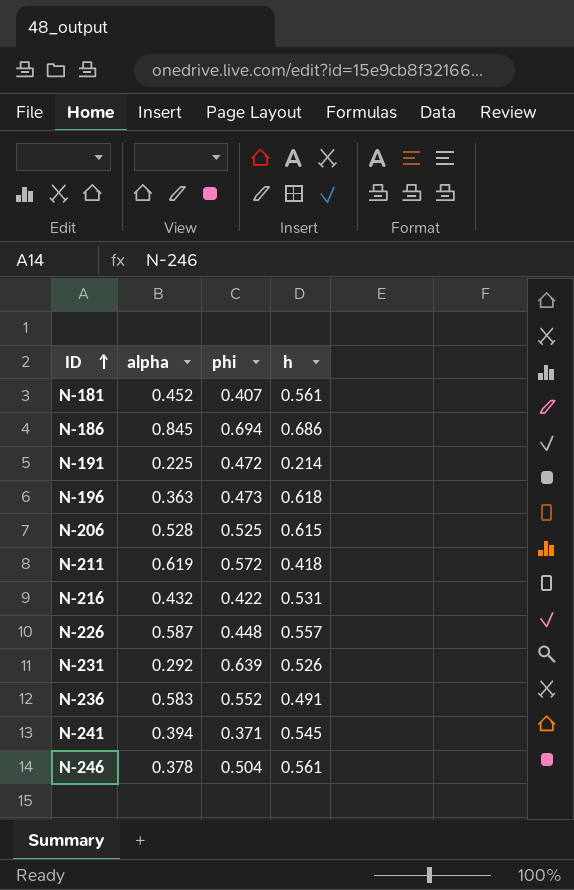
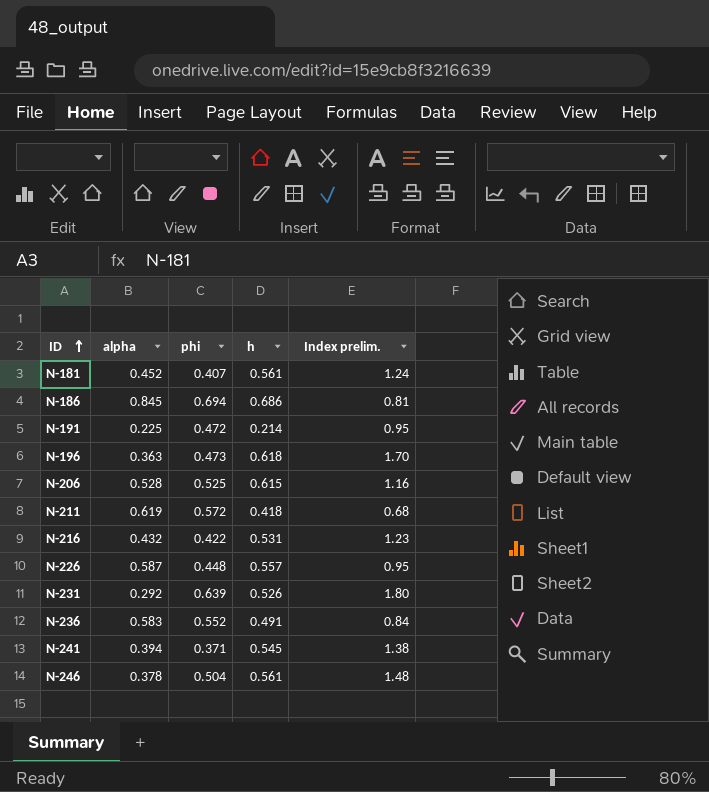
column Index prelim. | formula: none -> [h] / [alpha]

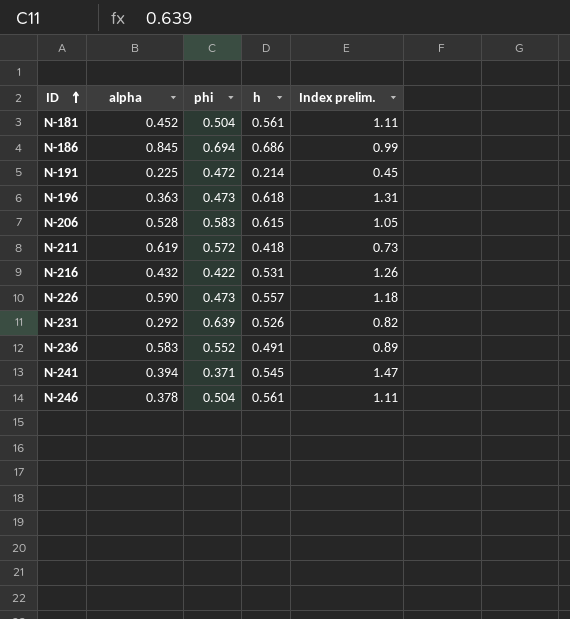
column Index prelim. | formula: [h] / [alpha] -> [h] / [phi]
N-181 | phi: 0.407 -> 0.504
N-206 | phi: 0.525 -> 0.583
N-226 | alpha: 0.587 -> 0.590
N-226 | phi: 0.448 -> 0.473

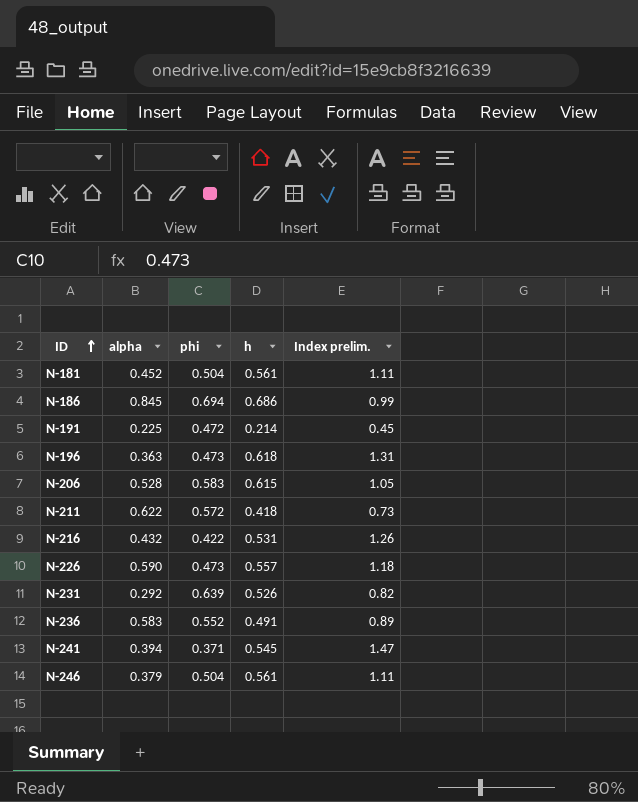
N-211 | alpha: 0.619 -> 0.622
N-246 | alpha: 0.378 -> 0.379

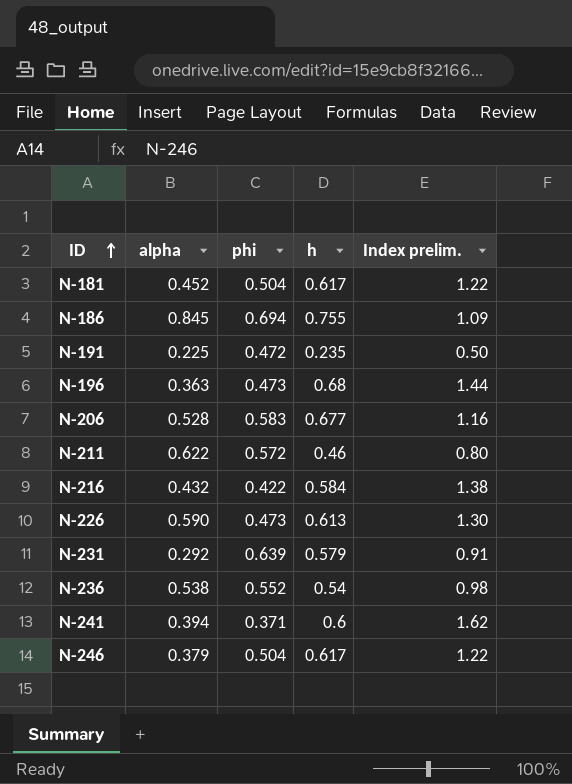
N-181 | h: 0.561 -> 0.617
N-181 | Index prelim.: 1.11 -> 1.22
N-186 | h: 0.686 -> 0.755
N-186 | Index prelim.: 0.99 -> 1.09
N-191 | h: 0.214 -> 0.235
N-191 | Index prelim.: 0.45 -> 0.50
N-196 | h: 0.618 -> 0.68
N-196 | Index prelim.: 1.31 -> 1.44
N-206 | h: 0.615 -> 0.677
N-206 | Index prelim.: 1.05 -> 1.16
N-211 | h: 0.418 -> 0.46
N-211 | Index prelim.: 0.73 -> 0.80
N-216 | h: 0.531 -> 0.584
N-216 | Index prelim.: 1.26 -> 1.38
N-226 | h: 0.557 -> 0.613
N-226 | Index prelim.: 1.18 -> 1.30
N-231 | h: 0.526 -> 0.579
N-231 | Index prelim.: 0.82 -> 0.91
N-236 | alpha: 0.583 -> 0.538
N-236 | h: 0.491 -> 0.54
N-236 | Index prelim.: 0.89 -> 0.98
N-241 | h: 0.545 -> 0.6
N-241 | Index prelim.: 1.47 -> 1.62
N-246 | h: 0.561 -> 0.617
N-246 | Index prelim.: 1.11 -> 1.22

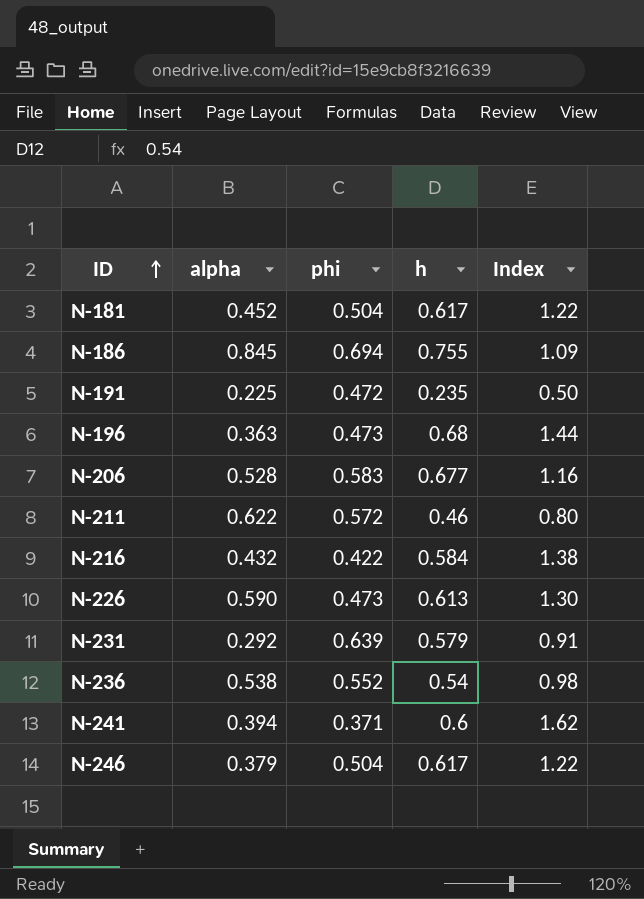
column name: Index prelim. -> Index

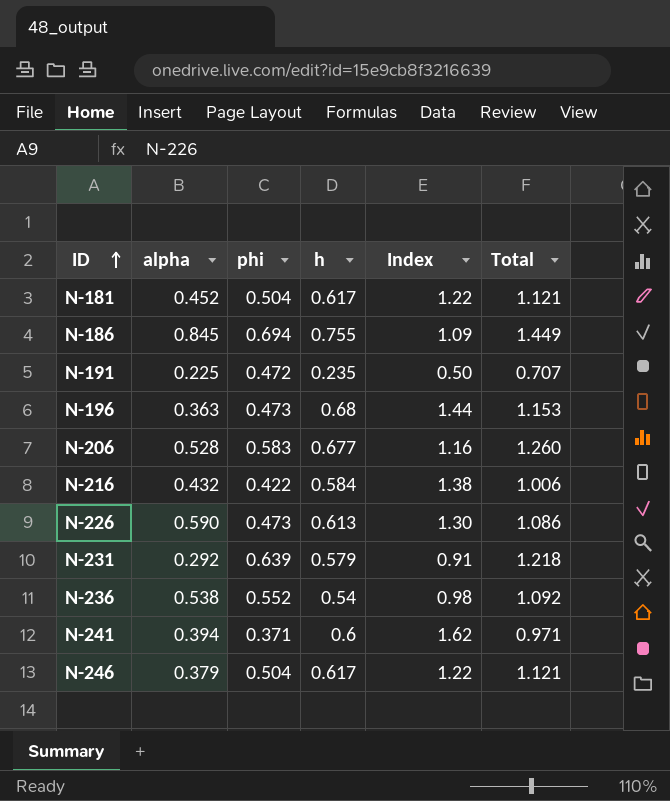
column Total | formula: none -> [phi] + [h]
row N-211: 0.622 | 0.572 | 0.46 | 0.80 -> none

